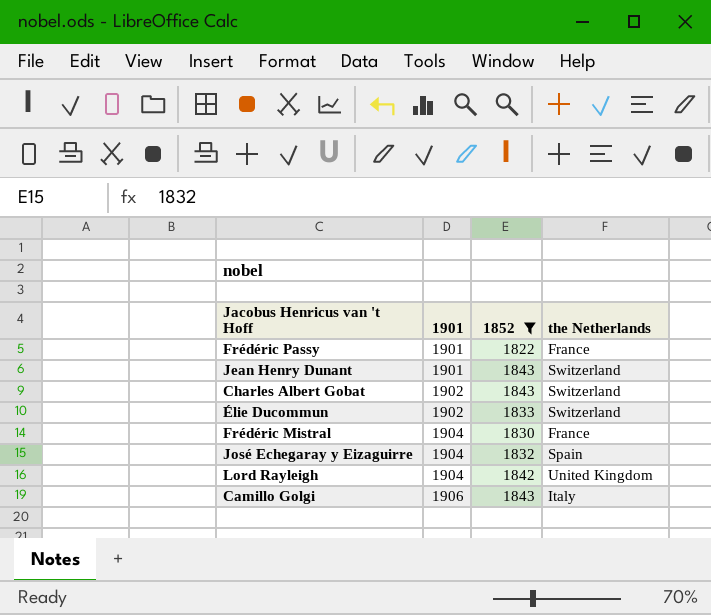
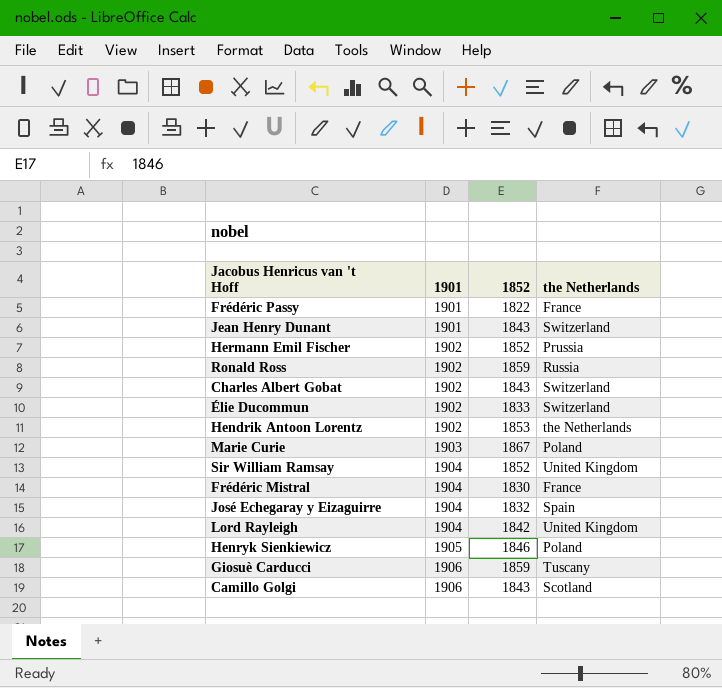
filter: 1852 <= 1843 -> none
Camillo Golgi | the Netherlands: Italy -> Scotland

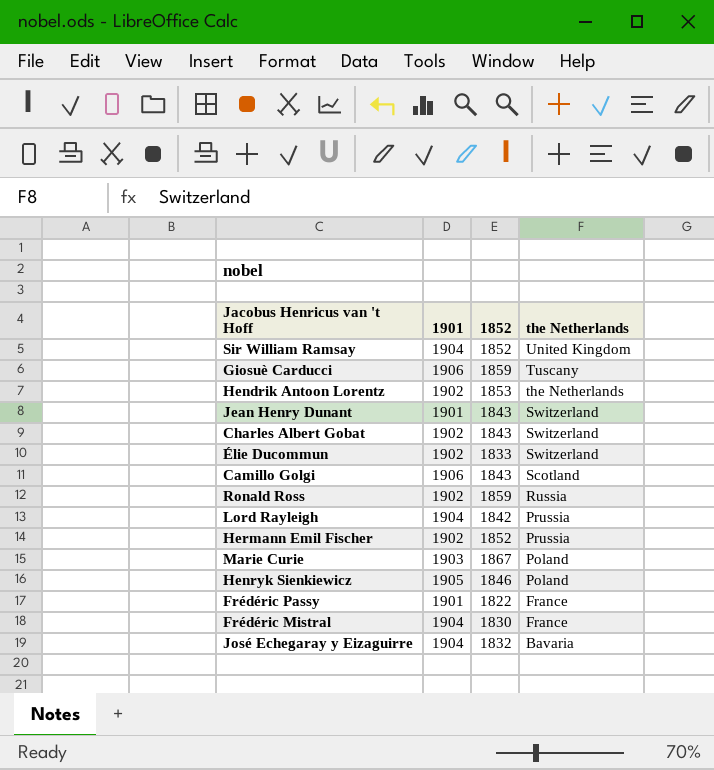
row order: 1901 ascending -> the Netherlands descending
Lord Rayleigh | the Netherlands: United Kingdom -> Prussia
José Echegaray y Eizaguirre | the Netherlands: Spain -> Bavaria

